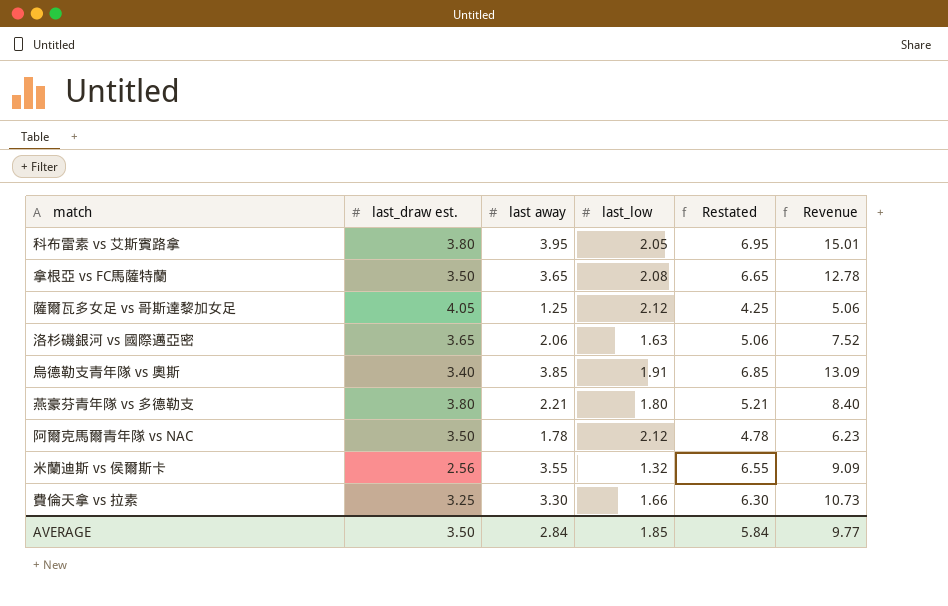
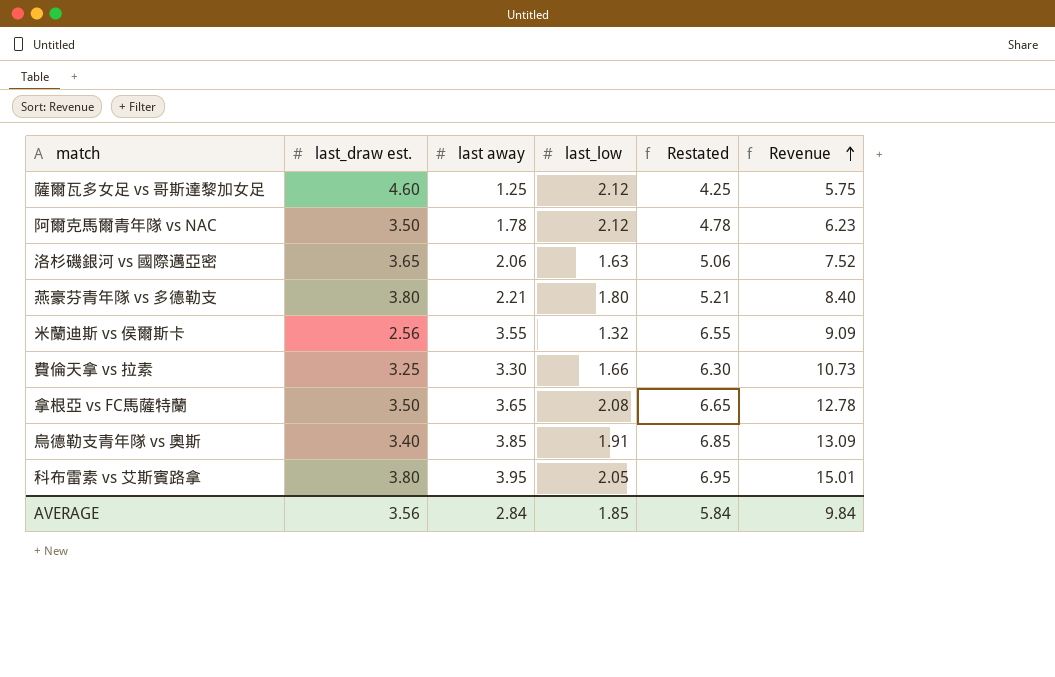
row order: none -> Revenue ascending
薩爾瓦多女足 vs 哥斯達黎加女足 | last_draw est.: 4.05 -> 4.60
薩爾瓦多女足 vs 哥斯達黎加女足 | Revenue: 5.06 -> 5.75
AVERAGE | last_draw est.: 3.50 -> 3.56
AVERAGE | Revenue: 9.77 -> 9.84

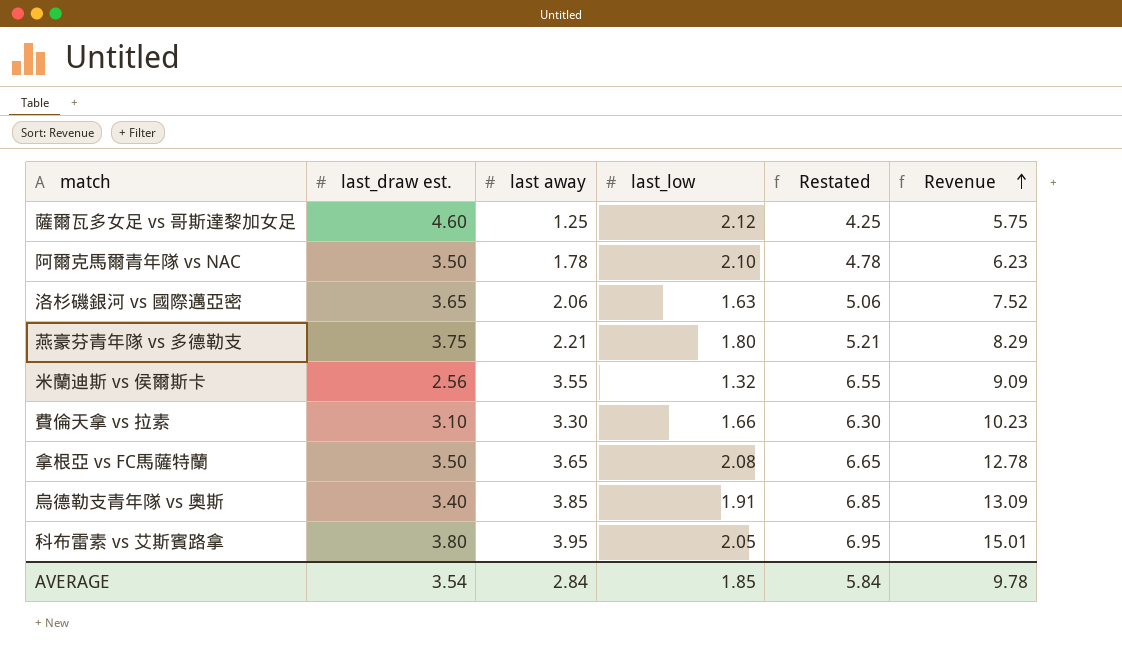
阿爾克馬爾青年隊 vs NAC | last_low: 2.12 -> 2.10
燕豪芬青年隊 vs 多德勒支 | last_draw est.: 3.80 -> 3.75
燕豪芬青年隊 vs 多德勒支 | Revenue: 8.40 -> 8.29
費倫天拿 vs 拉素 | last_draw est.: 3.25 -> 3.10
費倫天拿 vs 拉素 | Revenue: 10.73 -> 10.23
AVERAGE | last_draw est.: 3.56 -> 3.54
AVERAGE | Revenue: 9.84 -> 9.78

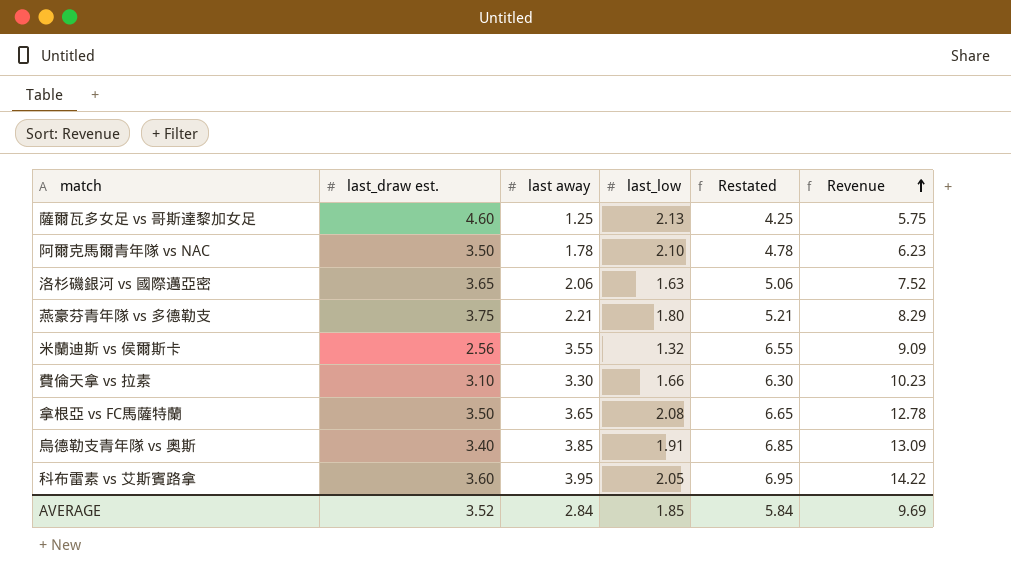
薩爾瓦多女足 vs 哥斯達黎加女足 | last_low: 2.12 -> 2.13
科布雷素 vs 艾斯賓路拿 | last_draw est.: 3.80 -> 3.60
科布雷素 vs 艾斯賓路拿 | Revenue: 15.01 -> 14.22
AVERAGE | last_draw est.: 3.54 -> 3.52
AVERAGE | Revenue: 9.78 -> 9.69

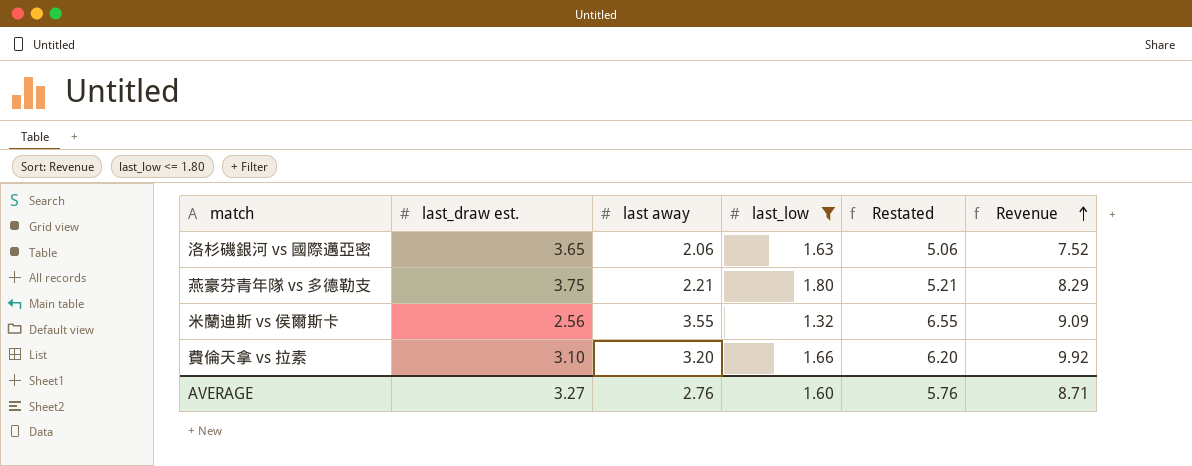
filter: none -> last_low <= 1.80
費倫天拿 vs 拉素 | last away: 3.30 -> 3.20
費倫天拿 vs 拉素 | Restated: 6.30 -> 6.20
費倫天拿 vs 拉素 | Revenue: 10.23 -> 9.92
AVERAGE | last_draw est.: 3.52 -> 3.27
AVERAGE | last away: 2.84 -> 2.76
AVERAGE | last_low: 1.85 -> 1.60
AVERAGE | Restated: 5.84 -> 5.76
AVERAGE | Revenue: 9.69 -> 8.71

